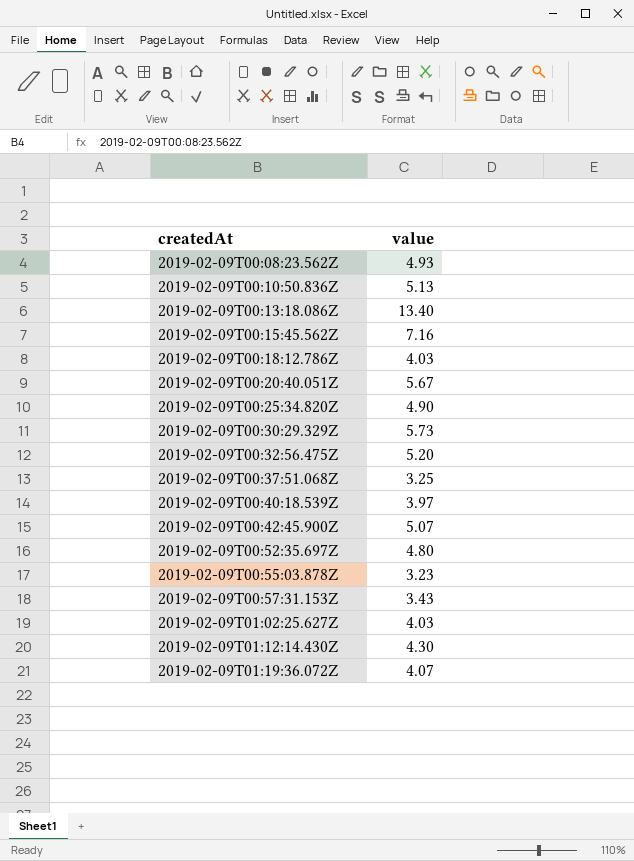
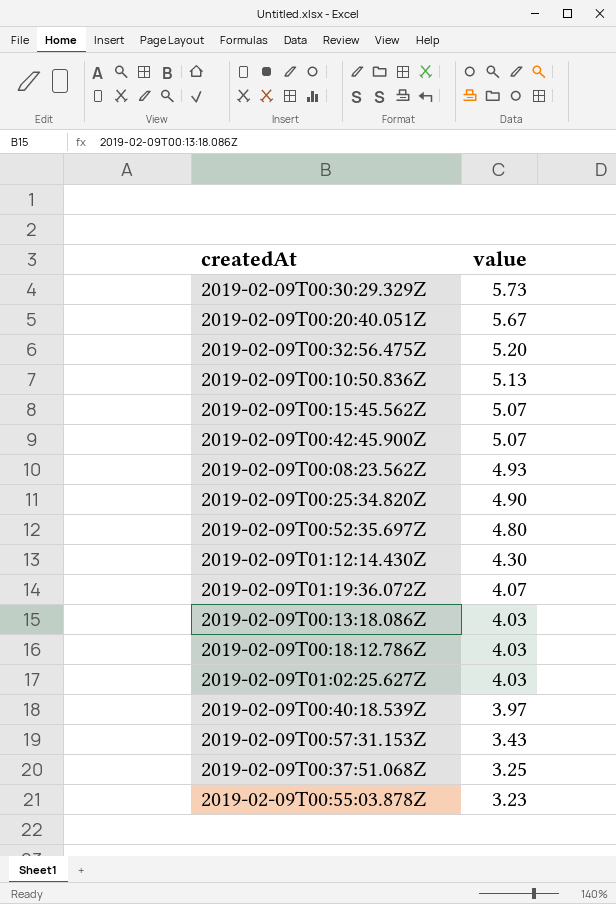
row order: createdAt ascending -> value descending
2019-02-09T00:15:45.562Z | value: 7.16 -> 5.07
2019-02-09T00:13:18.086Z | value: 13.40 -> 4.03

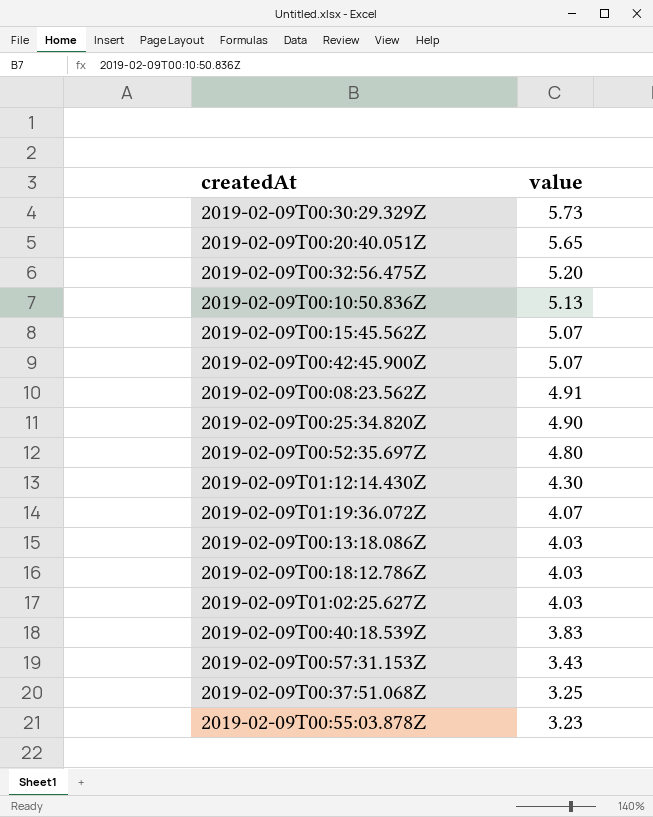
2019-02-09T00:20:40.051Z | value: 5.67 -> 5.65
2019-02-09T00:08:23.562Z | value: 4.93 -> 4.91
2019-02-09T00:40:18.539Z | value: 3.97 -> 3.83

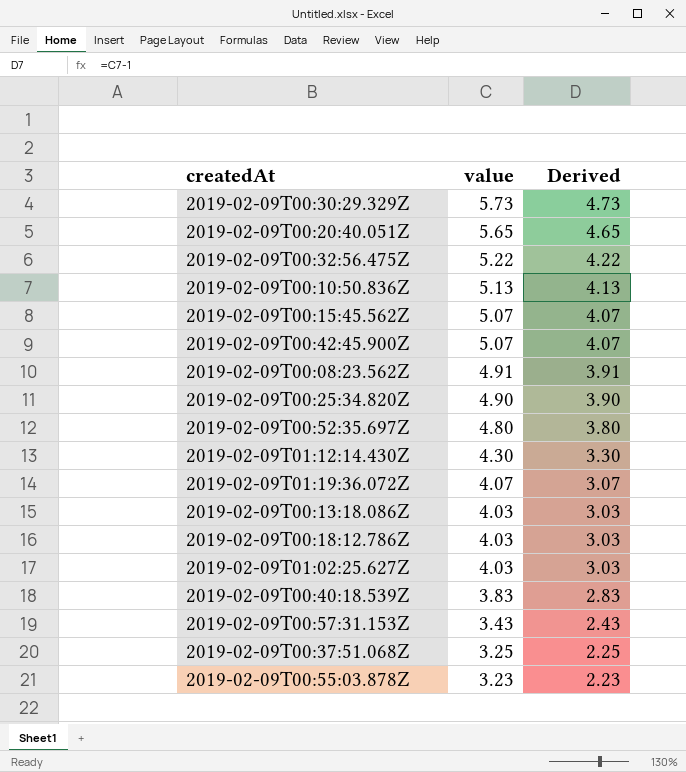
column Derived | formula: none -> [value] - 1
2019-02-09T00:32:56.475Z | value: 5.20 -> 5.22

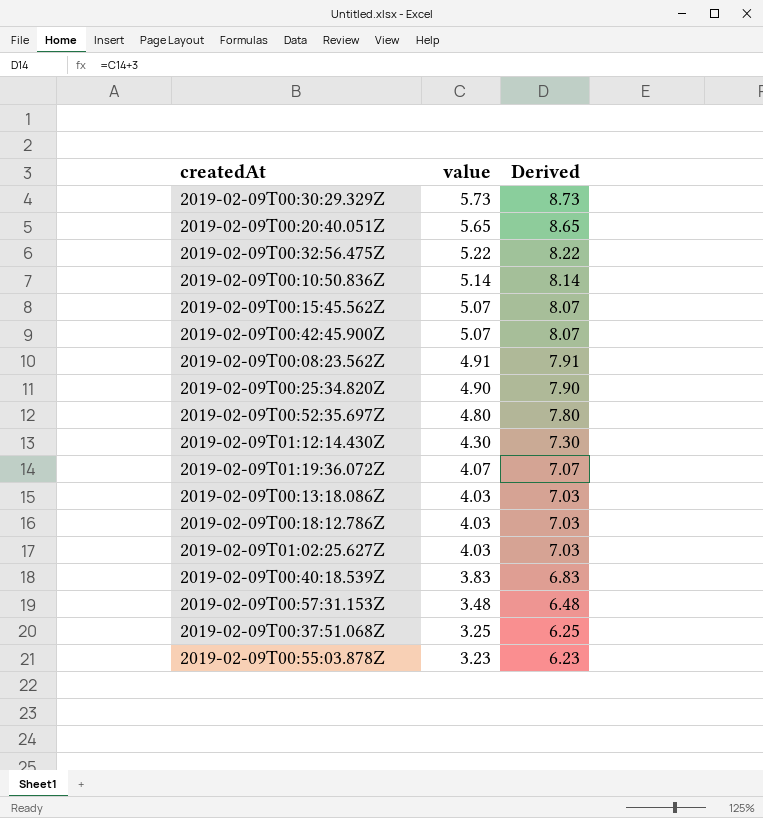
column Derived | formula: [value] - 1 -> [value] + 3
2019-02-09T00:10:50.836Z | value: 5.13 -> 5.14
2019-02-09T00:57:31.153Z | value: 3.43 -> 3.48

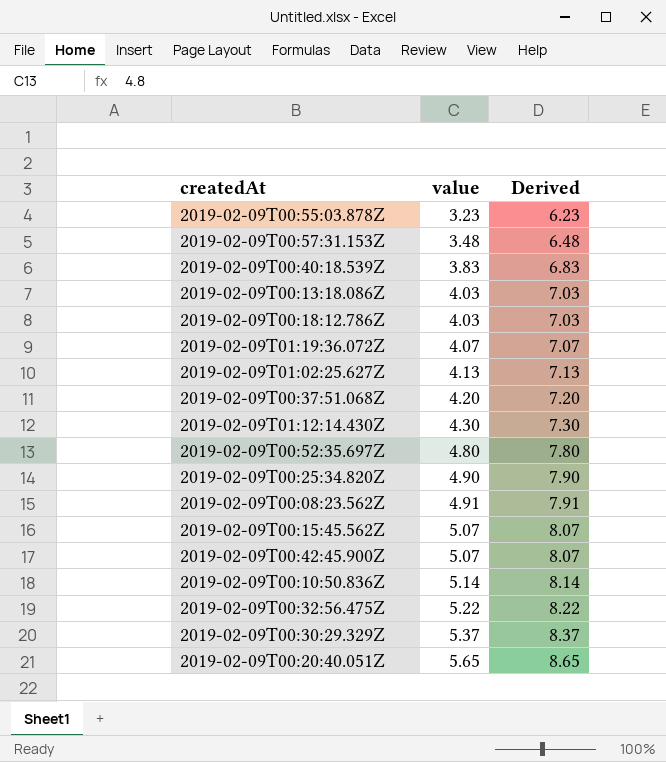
row order: value descending -> value ascending
2019-02-09T01:02:25.627Z | value: 4.03 -> 4.13
2019-02-09T01:02:25.627Z | Derived: 7.03 -> 7.13
2019-02-09T00:37:51.068Z | value: 3.25 -> 4.20
2019-02-09T00:37:51.068Z | Derived: 6.25 -> 7.20
2019-02-09T00:30:29.329Z | value: 5.73 -> 5.37
2019-02-09T00:30:29.329Z | Derived: 8.73 -> 8.37

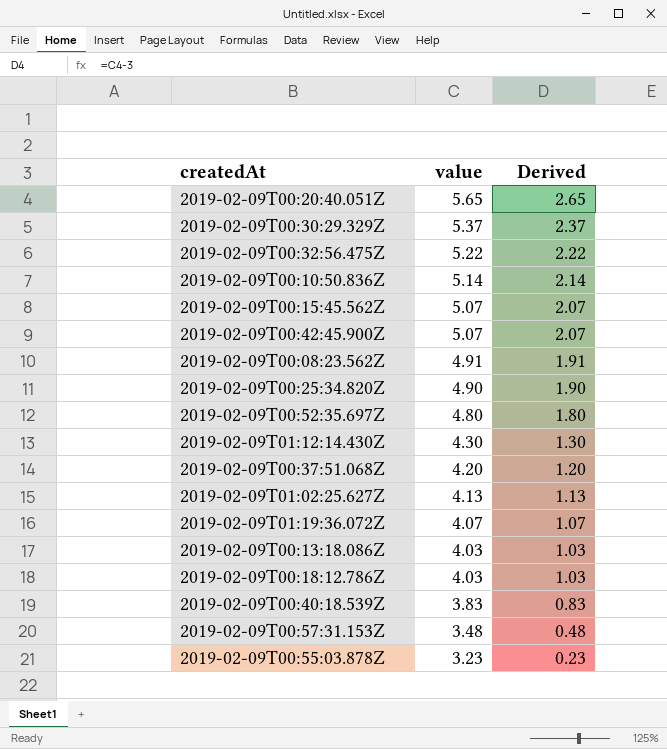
row order: value ascending -> value descending
column Derived | formula: [value] + 3 -> [value] - 3

